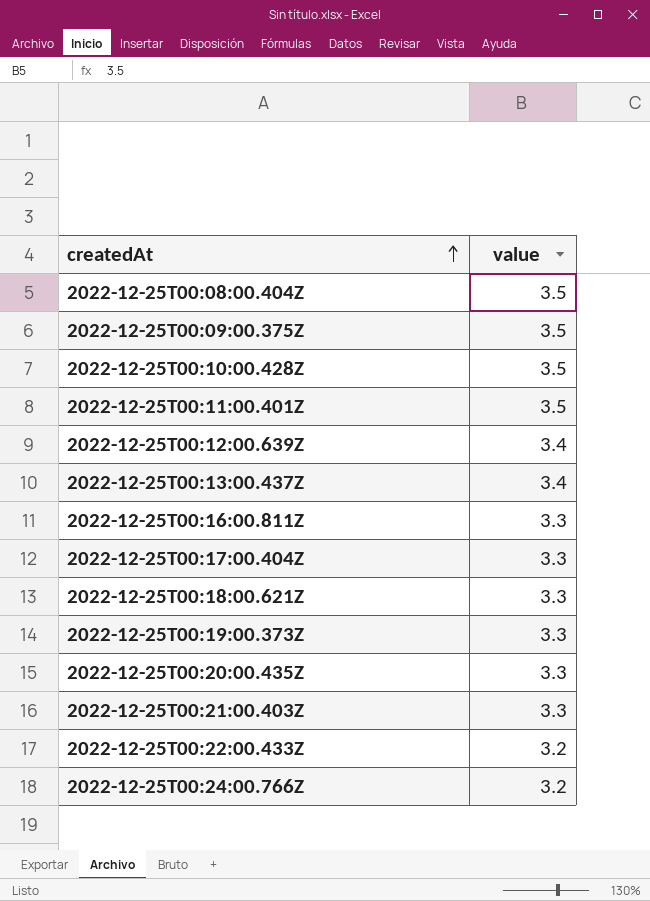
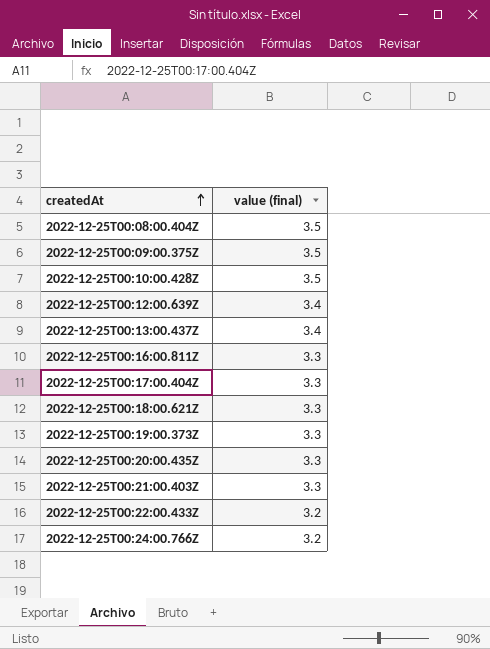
column name: value -> value (final)
row 2022-12-25T00:11:00.401Z: 3.5 -> none

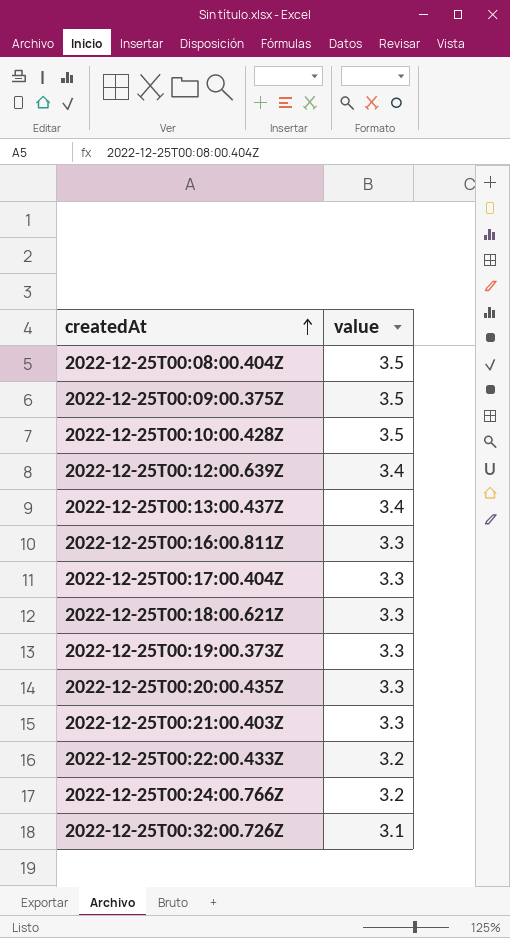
column name: value (final) -> value
row 2022-12-25T00:32:00.726Z: none -> 3.1

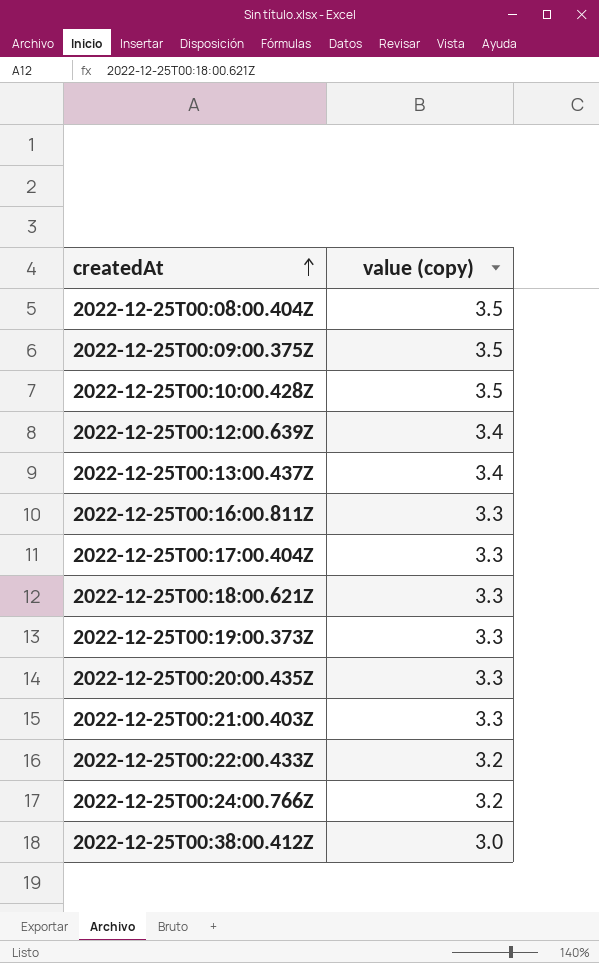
column name: value -> value (copy)
row 2022-12-25T00:32:00.726Z: 3.1 -> none
row 2022-12-25T00:38:00.412Z: none -> 3.0

